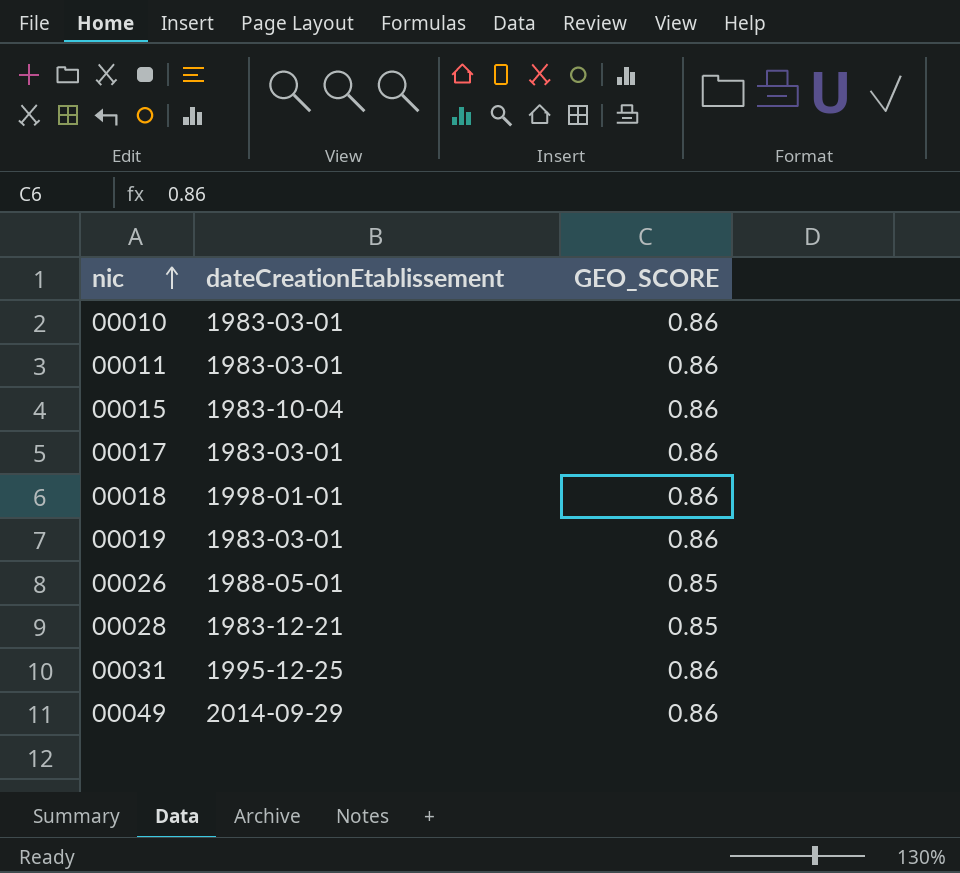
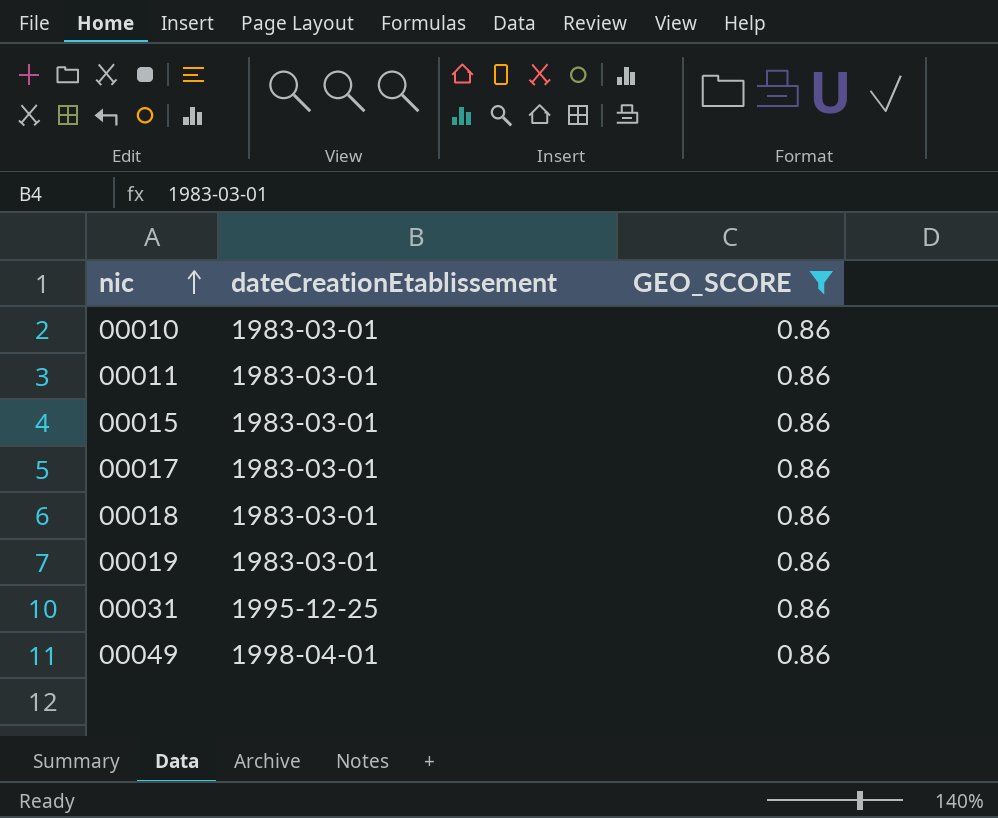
filter: none -> GEO_SCORE = 0.86
00015 | dateCreationEtablissement: 1983-10-04 -> 1983-03-01
00018 | dateCreationEtablissement: 1998-01-01 -> 1983-03-01
00049 | dateCreationEtablissement: 2014-09-29 -> 1998-04-01

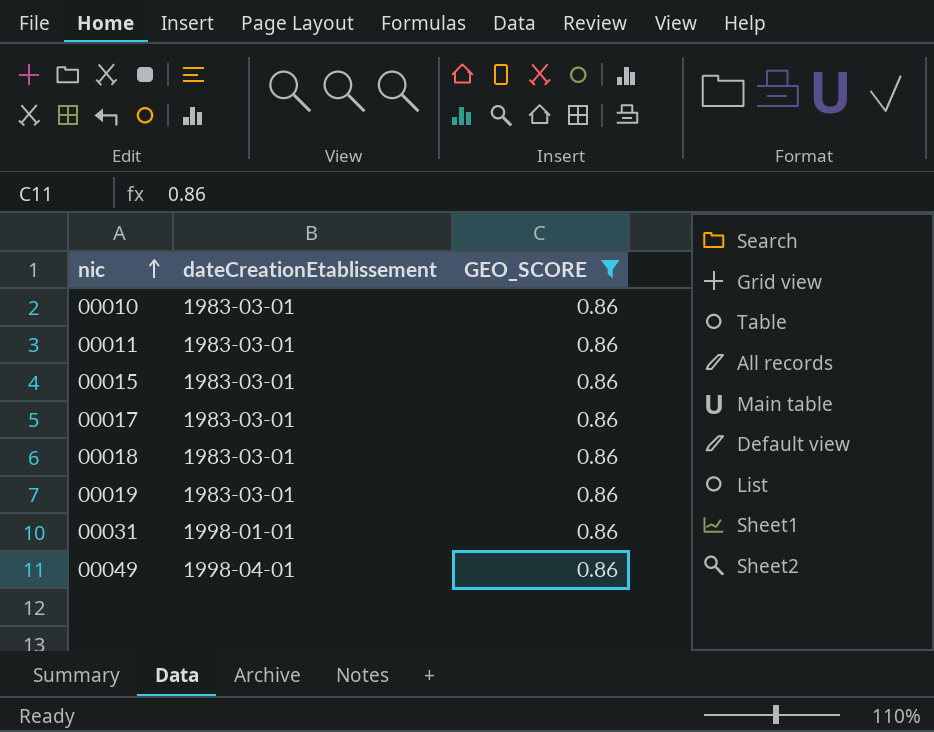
00031 | dateCreationEtablissement: 1995-12-25 -> 1998-01-01

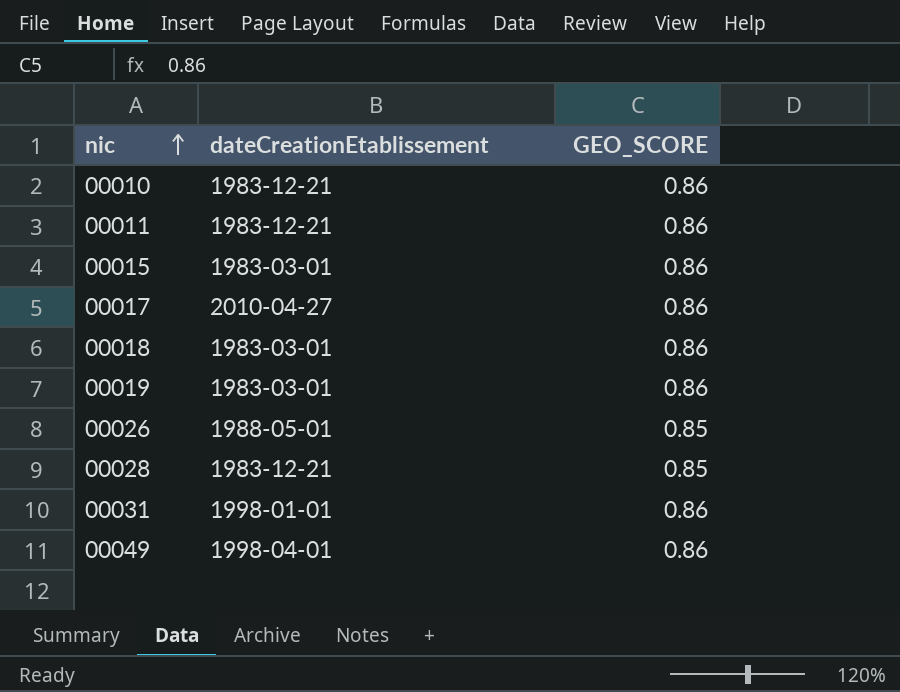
filter: GEO_SCORE = 0.86 -> none
00010 | dateCreationEtablissement: 1983-03-01 -> 1983-12-21
00011 | dateCreationEtablissement: 1983-03-01 -> 1983-12-21
00017 | dateCreationEtablissement: 1983-03-01 -> 2010-04-27

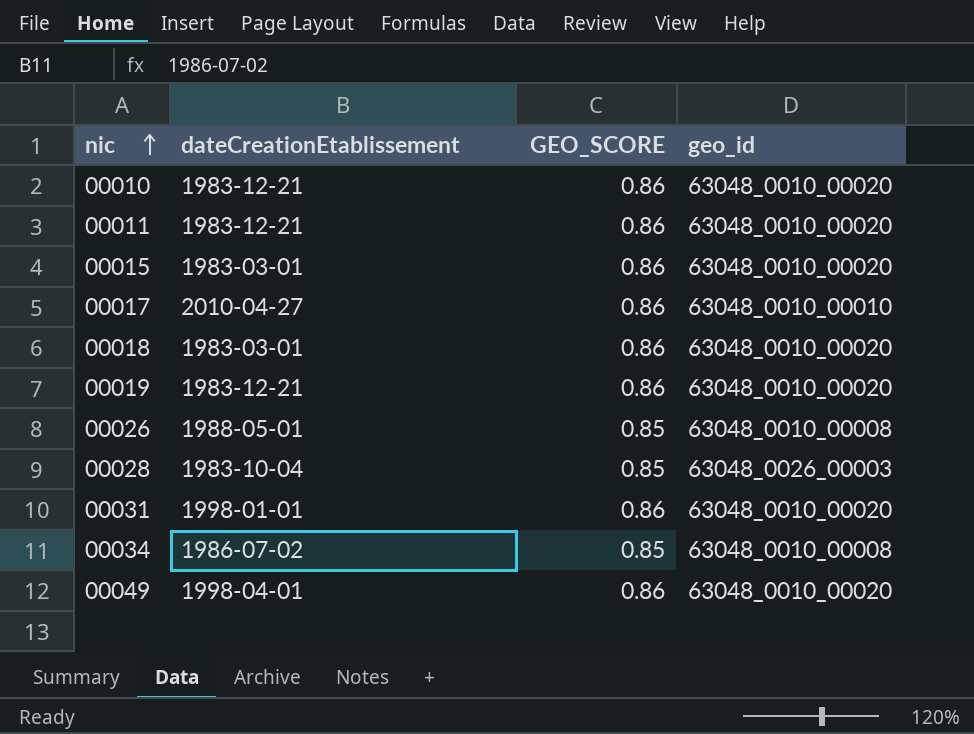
column geo_id | position: none -> 4
00019 | dateCreationEtablissement: 1983-03-01 -> 1983-12-21
00028 | dateCreationEtablissement: 1983-12-21 -> 1983-10-04
row 00034: none -> 1986-07-02 | 0.85 | 63048_0010_00008

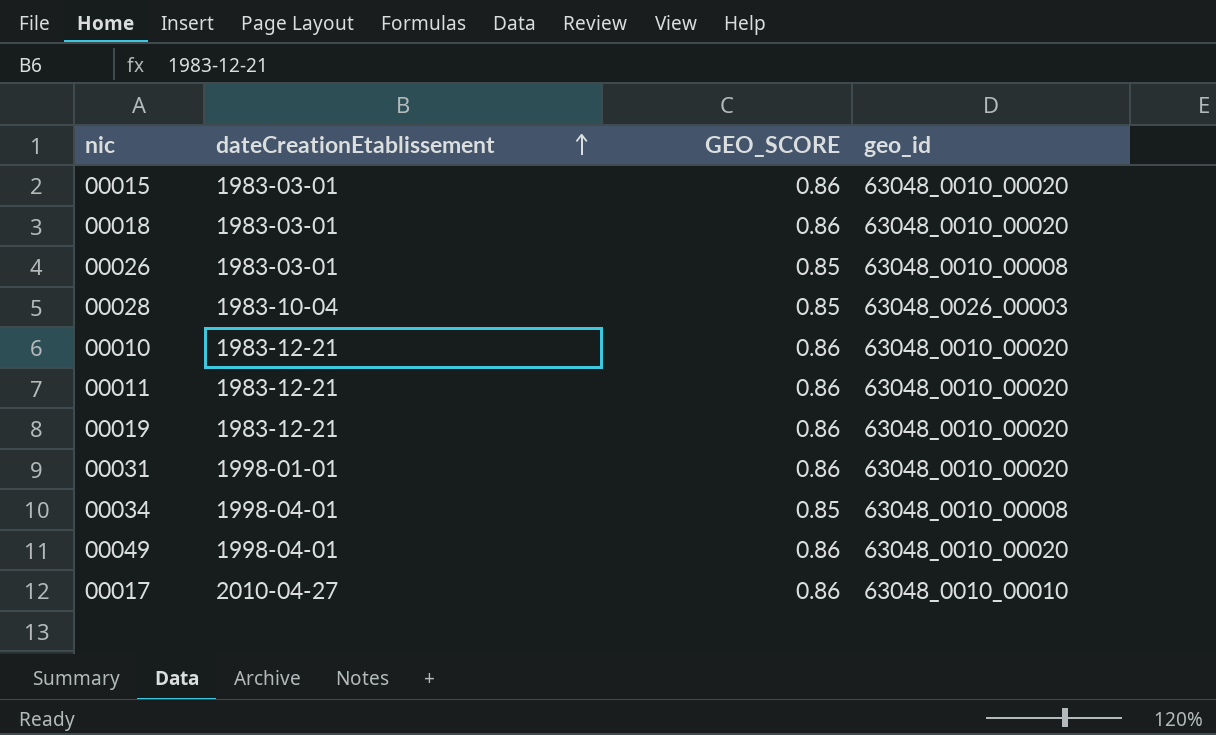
row order: nic ascending -> dateCreationEtablissement ascending
00026 | dateCreationEtablissement: 1988-05-01 -> 1983-03-01
00034 | dateCreationEtablissement: 1986-07-02 -> 1998-04-01

